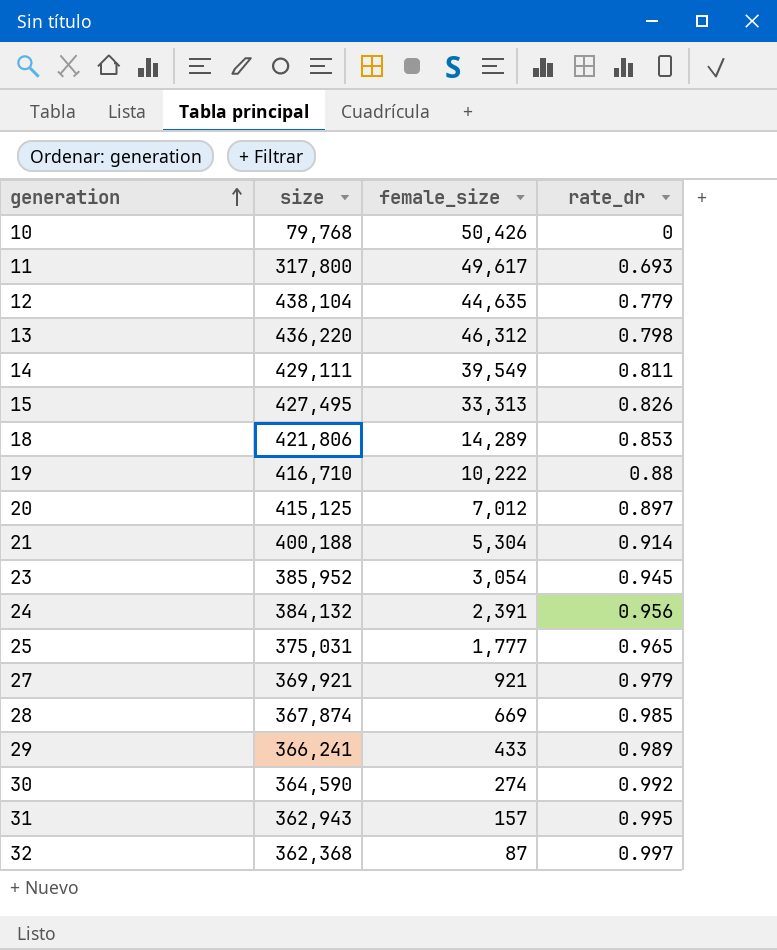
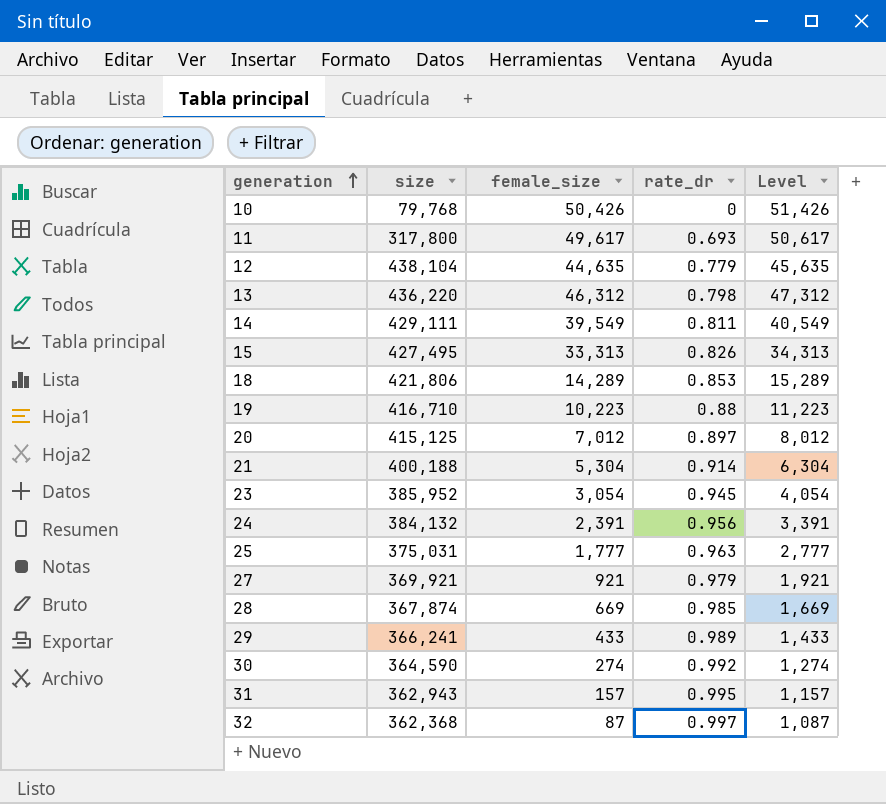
column Level | formula: none -> [female_size] + 1000
19 | female_size: 10,222 -> 10,223
25 | rate_dr: 0.965 -> 0.963

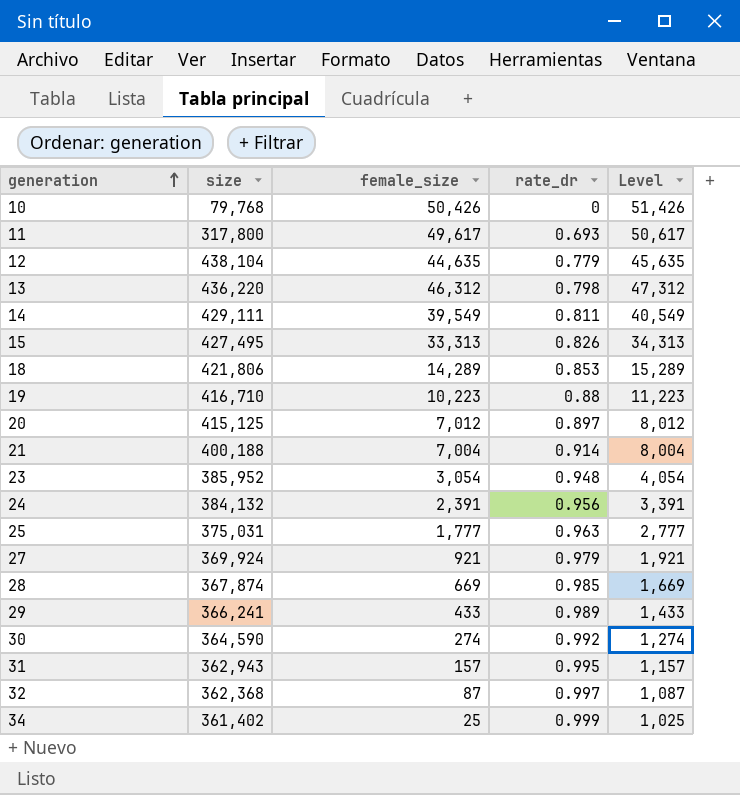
21 | female_size: 5,304 -> 7,004
21 | Level: 6,304 -> 8,004
23 | rate_dr: 0.945 -> 0.948
27 | size: 369,921 -> 369,924
row 34: none -> 361,402 | 25 | 0.999 | 1,025

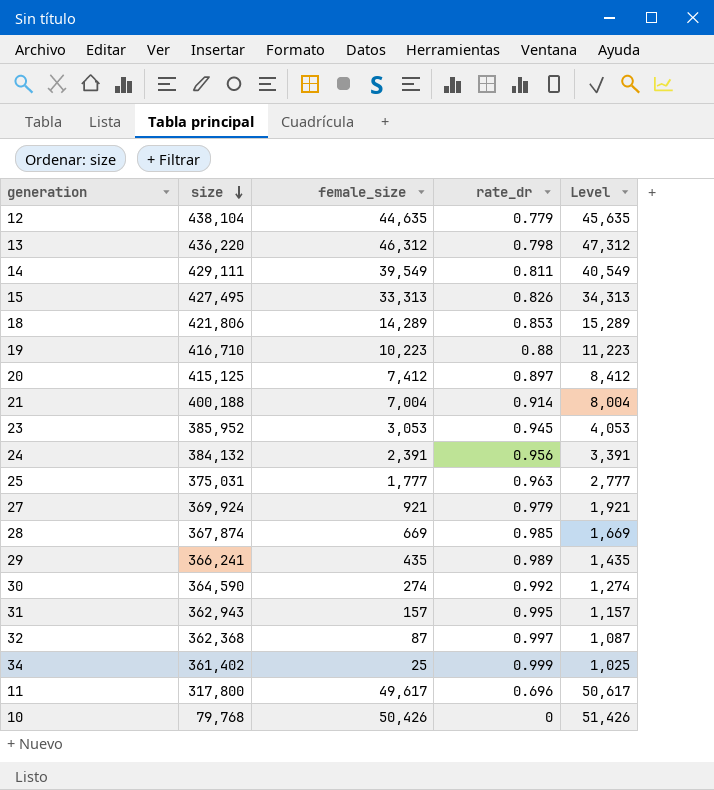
row order: generation ascending -> size descending
20 | female_size: 7,012 -> 7,412
20 | Level: 8,012 -> 8,412
23 | female_size: 3,054 -> 3,053
23 | rate_dr: 0.948 -> 0.945
23 | Level: 4,054 -> 4,053
29 | female_size: 433 -> 435
29 | Level: 1,433 -> 1,435
11 | rate_dr: 0.693 -> 0.696

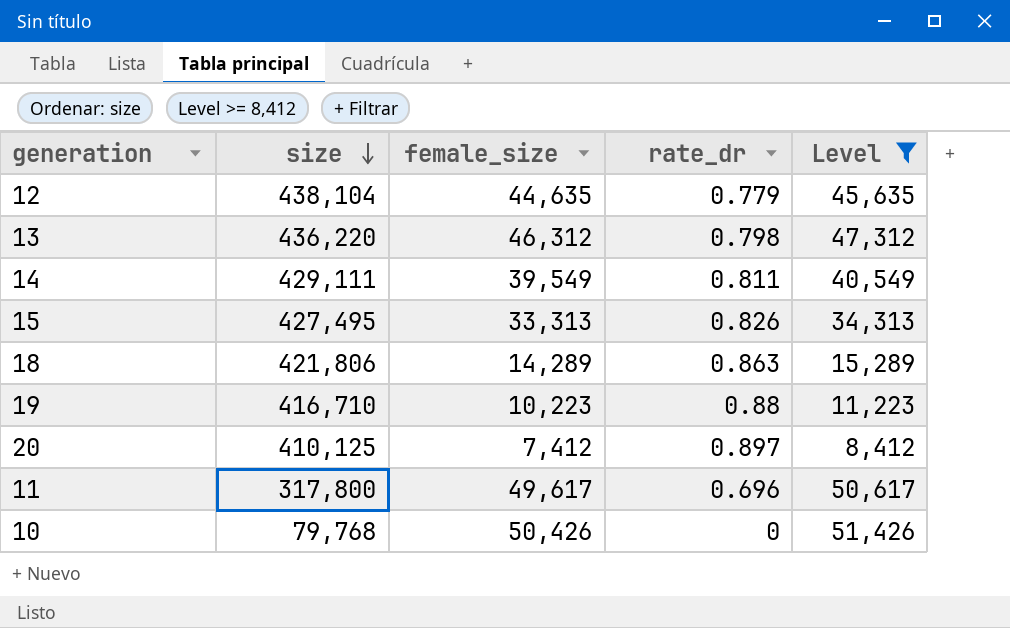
filter: none -> Level >= 8,412
18 | rate_dr: 0.853 -> 0.863
20 | size: 415,125 -> 410,125

